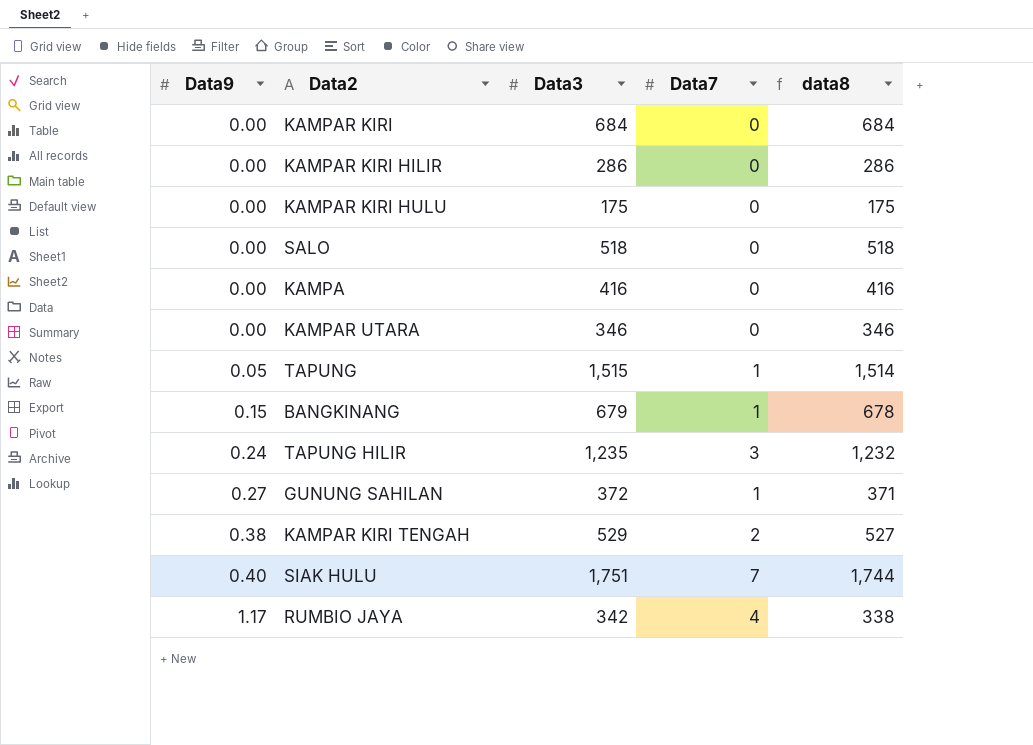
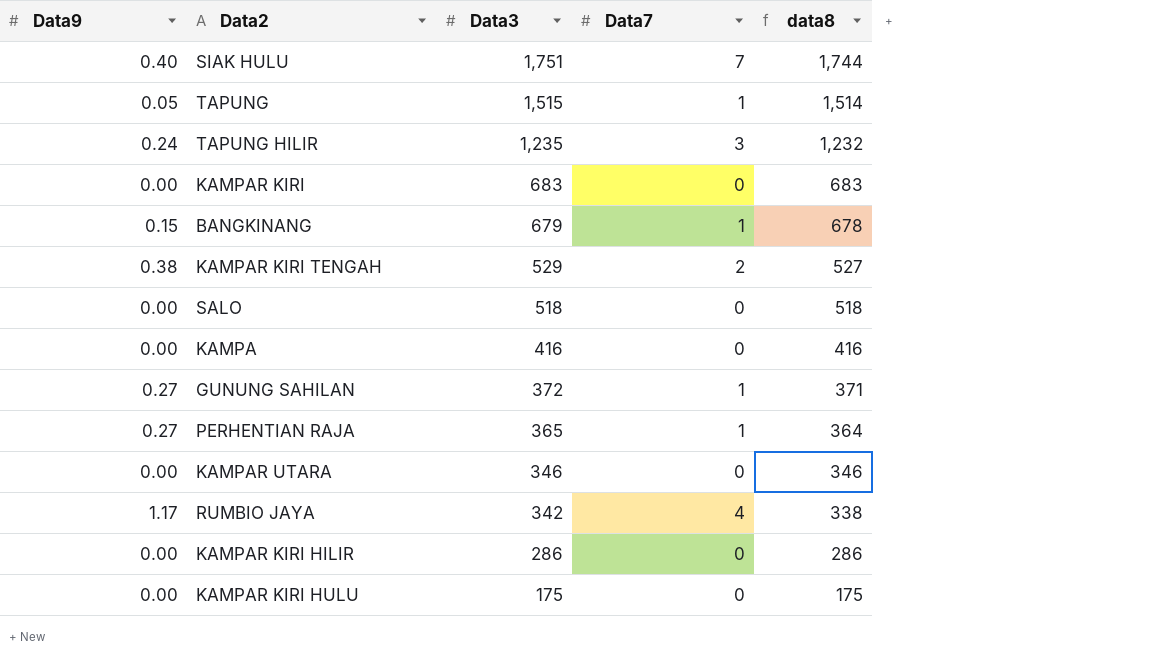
row order: Data9 ascending -> Data3 descending
KAMPAR KIRI | Data3: 684 -> 683
KAMPAR KIRI | data8: 684 -> 683
row PERHENTIAN RAJA: none -> 0.27 | 365 | 1 | 364

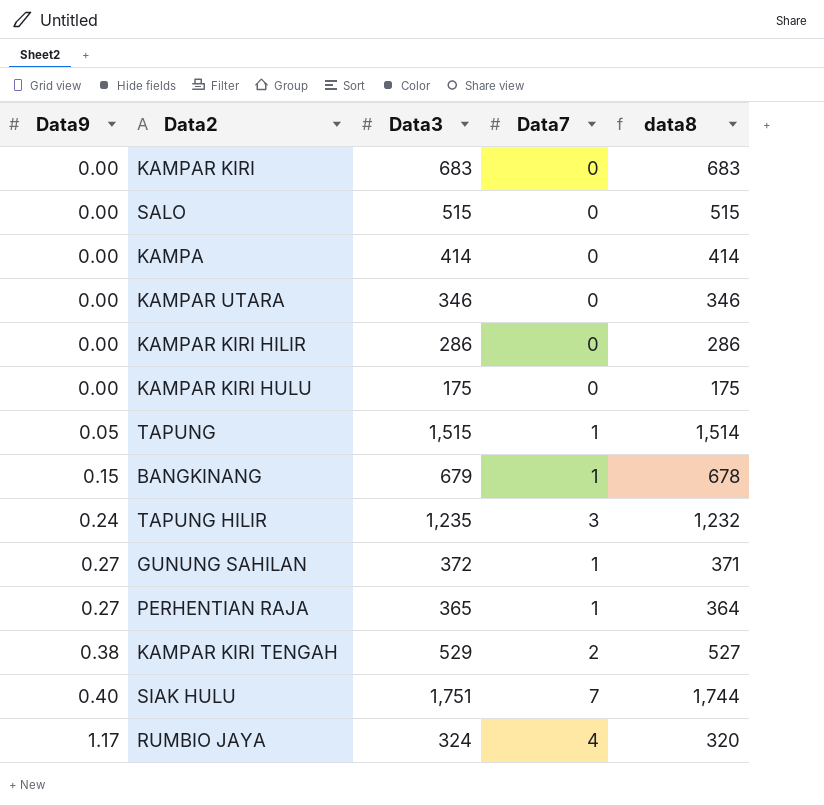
row order: Data3 descending -> Data9 ascending
SALO | Data3: 518 -> 515
SALO | data8: 518 -> 515
KAMPA | Data3: 416 -> 414
KAMPA | data8: 416 -> 414
RUMBIO JAYA | Data3: 342 -> 324
RUMBIO JAYA | data8: 338 -> 320

